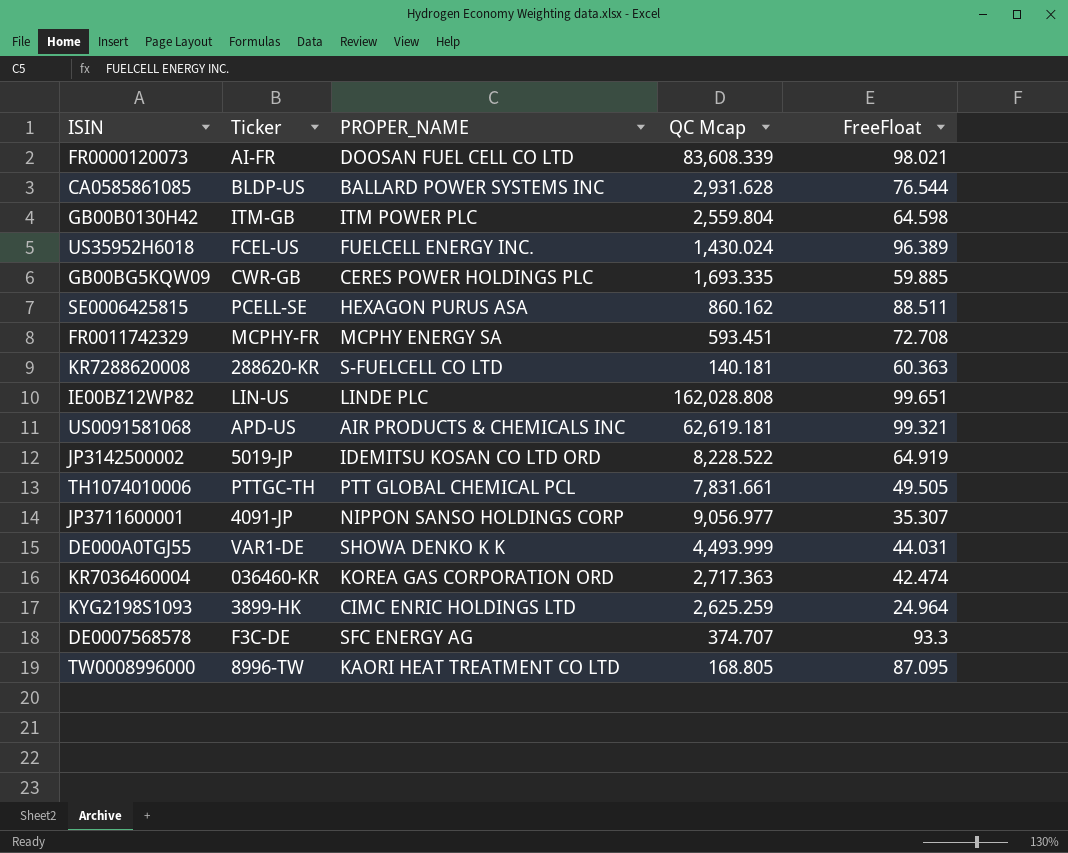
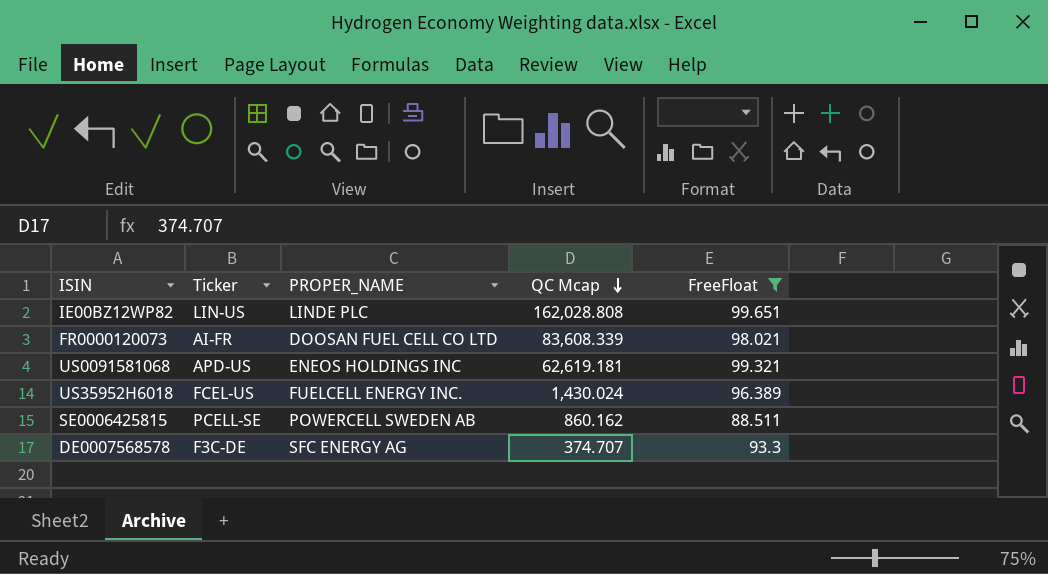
filter: none -> FreeFloat >= 88.511
row order: none -> QC Mcap descending
US0091581068 | PROPER_NAME: AIR PRODUCTS & CHEMICALS INC -> ENEOS HOLDINGS INC
SE0006425815 | PROPER_NAME: HEXAGON PURUS ASA -> POWERCELL SWEDEN AB

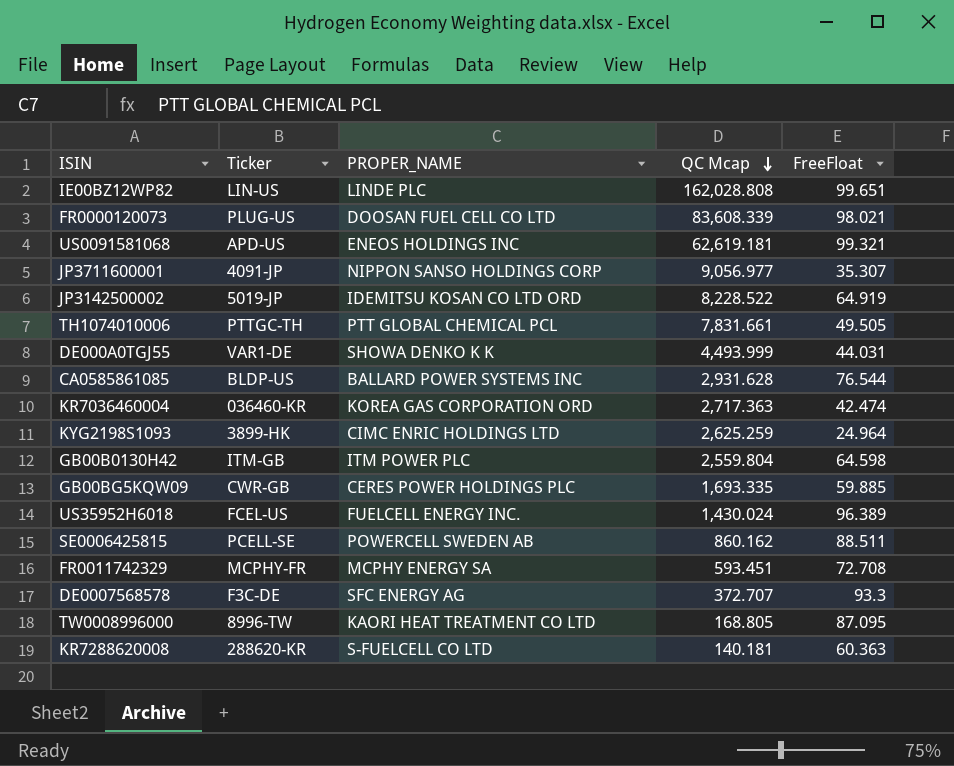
filter: FreeFloat >= 88.511 -> none
FR0000120073 | Ticker: AI-FR -> PLUG-US
DE0007568578 | QC Mcap: 374.707 -> 372.707

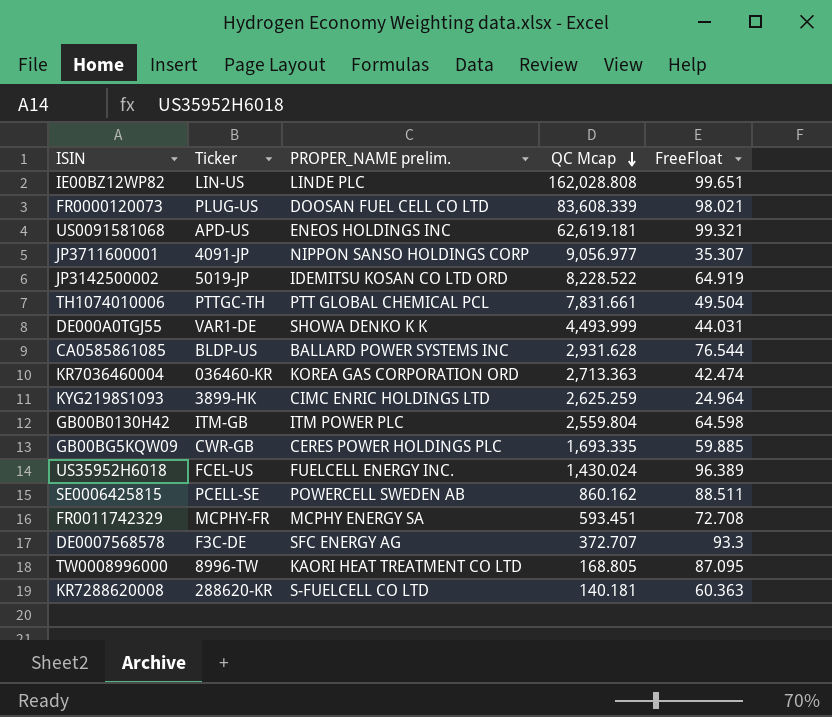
column name: PROPER_NAME -> PROPER_NAME prelim.
TH1074010006 | FreeFloat: 49.505 -> 49.504
KR7036460004 | QC Mcap: 2,717.363 -> 2,713.363

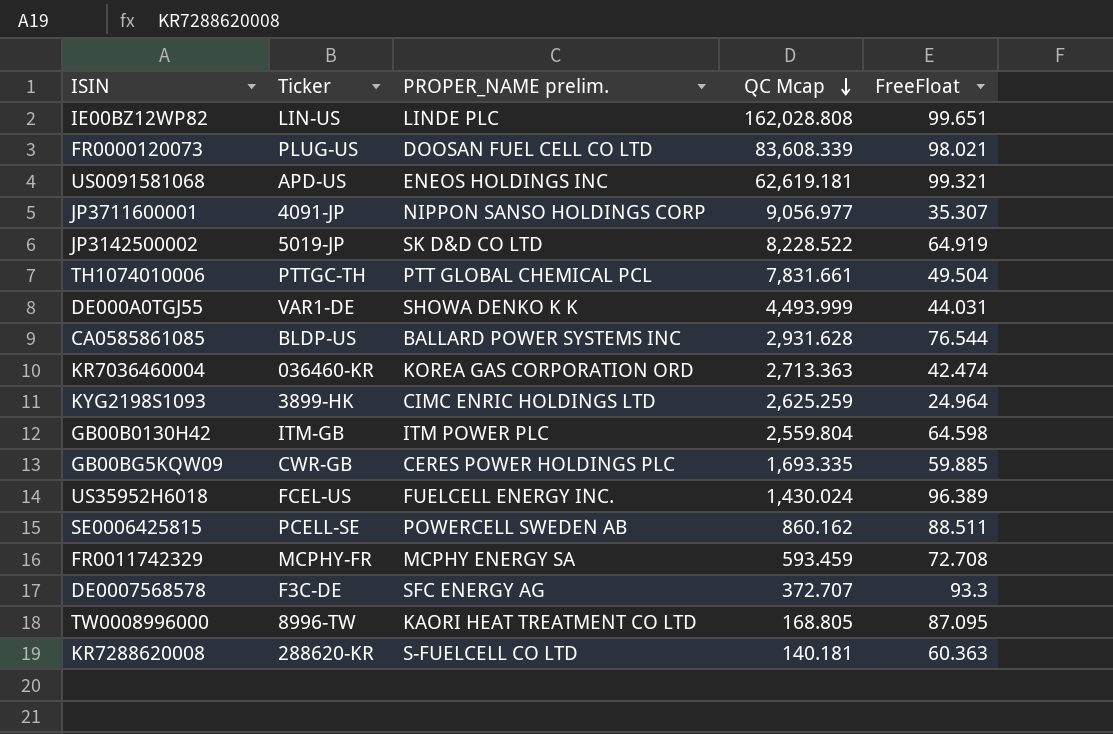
JP3142500002 | PROPER_NAME prelim.: IDEMITSU KOSAN CO LTD ORD -> SK D&D CO LTD
FR0011742329 | QC Mcap: 593.451 -> 593.459

